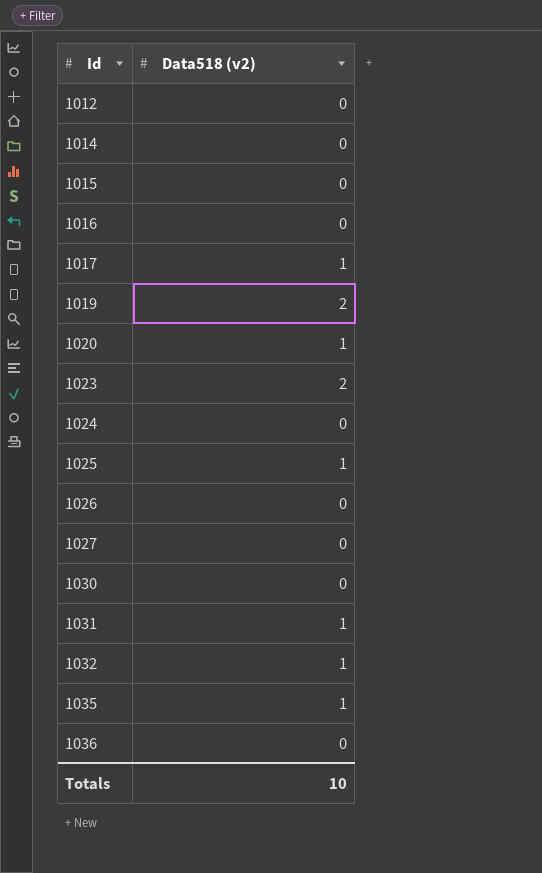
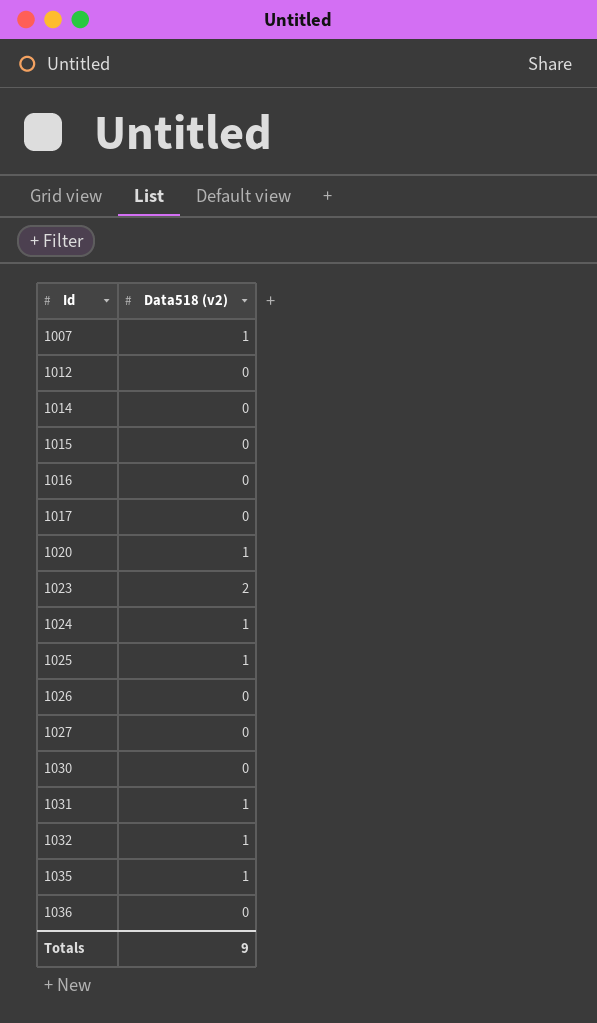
row 1019: 2 -> none
row 1007: none -> 1
1017 | Data518 (v2): 1 -> 0
1024 | Data518 (v2): 0 -> 1
Totals | Data518 (v2): 10 -> 9

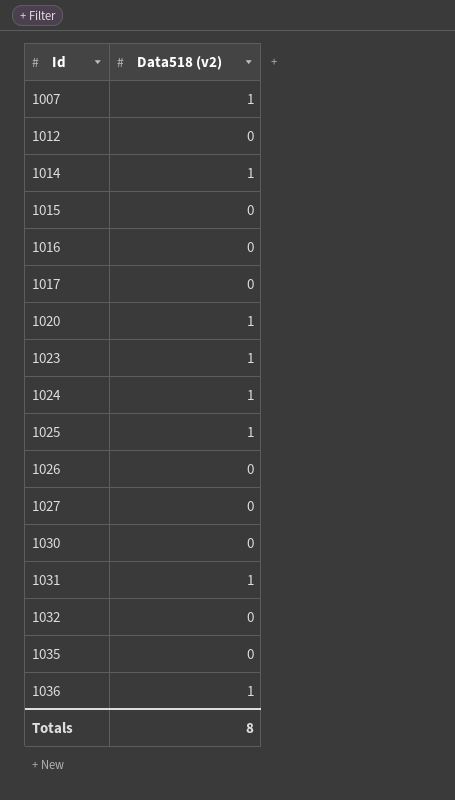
1014 | Data518 (v2): 0 -> 1
1023 | Data518 (v2): 2 -> 1
1032 | Data518 (v2): 1 -> 0
1035 | Data518 (v2): 1 -> 0
1036 | Data518 (v2): 0 -> 1
Totals | Data518 (v2): 9 -> 8

